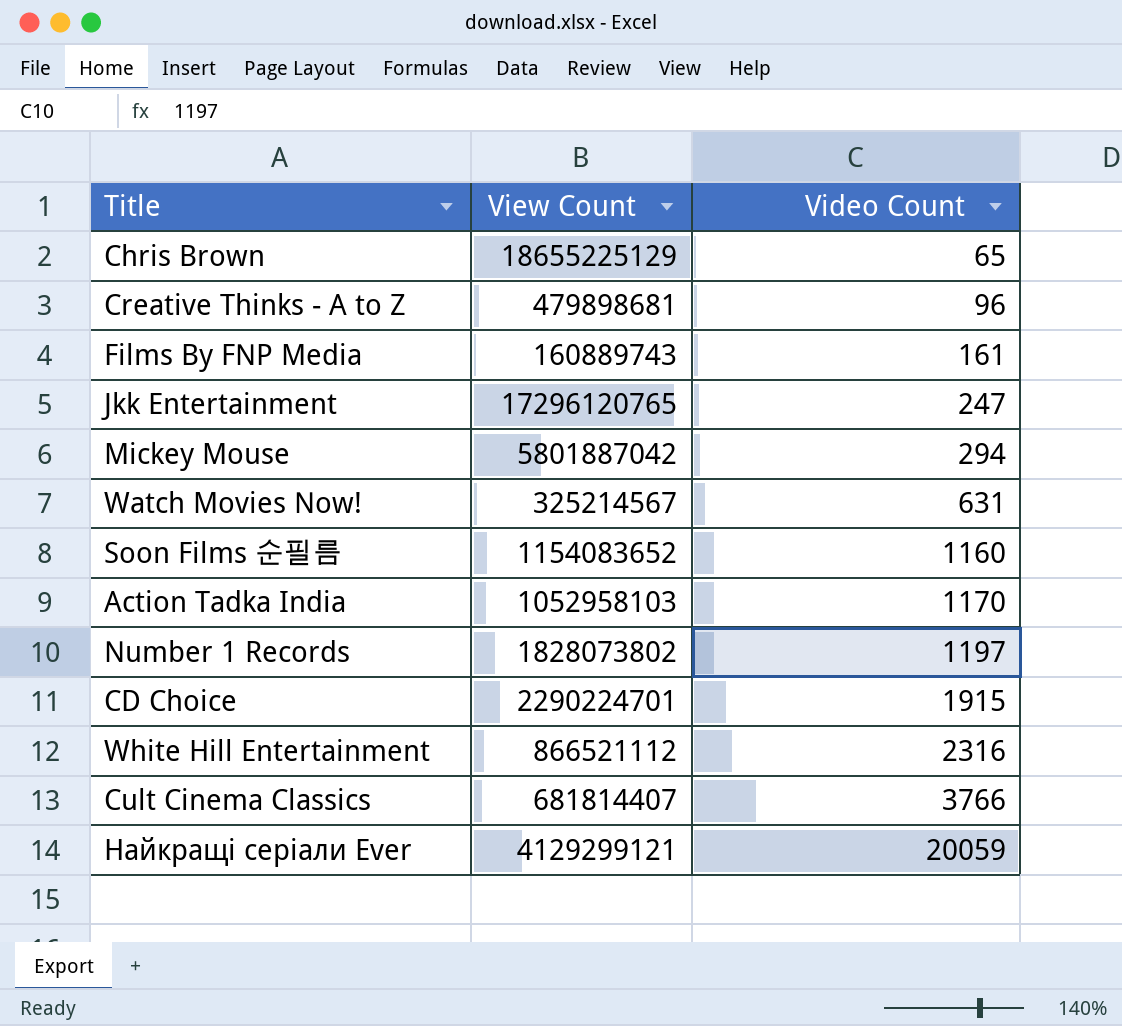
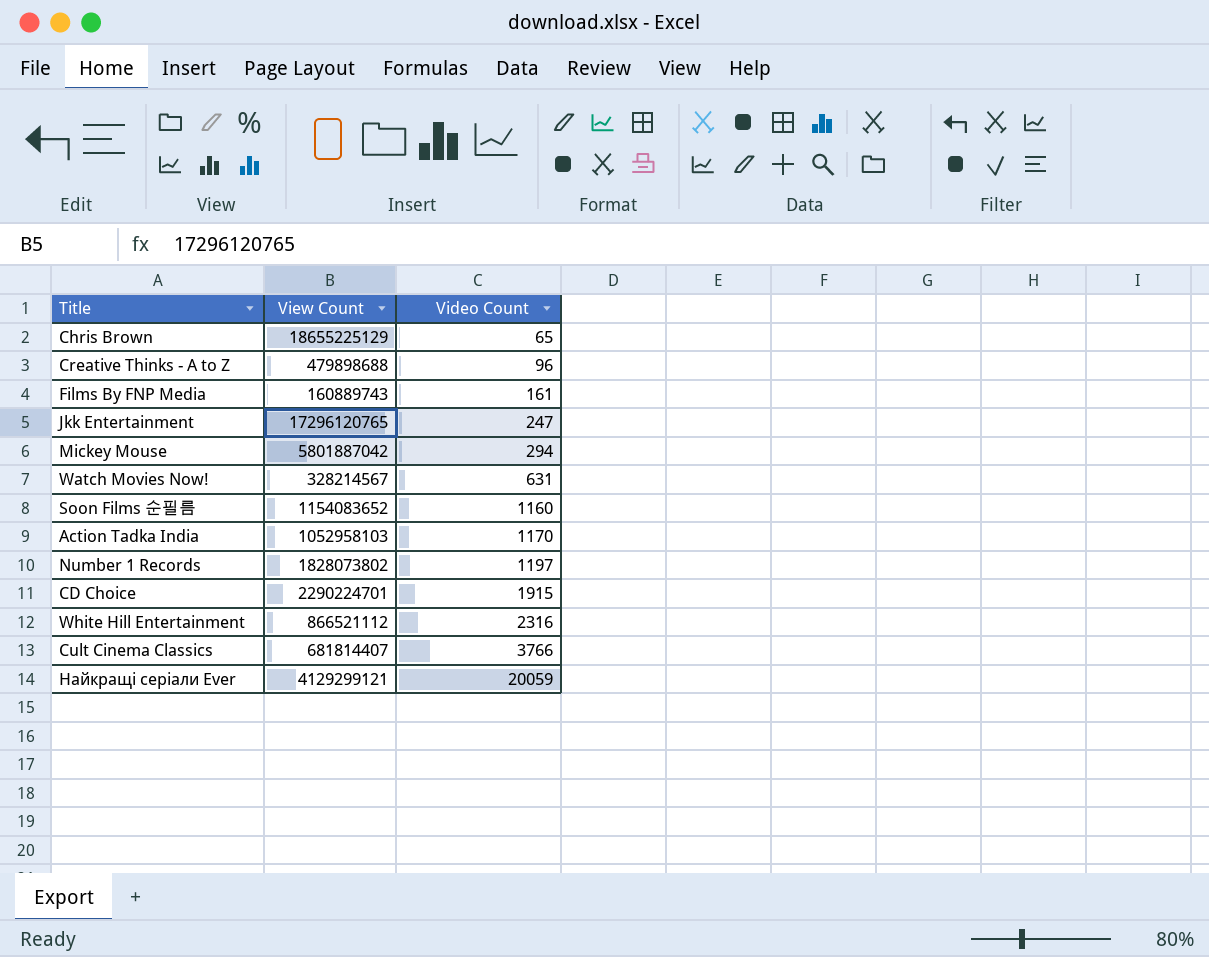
Creative Thinks - A to Z | View Count: 479898681 -> 479898688
Watch Movies Now! | View Count: 325214567 -> 328214567

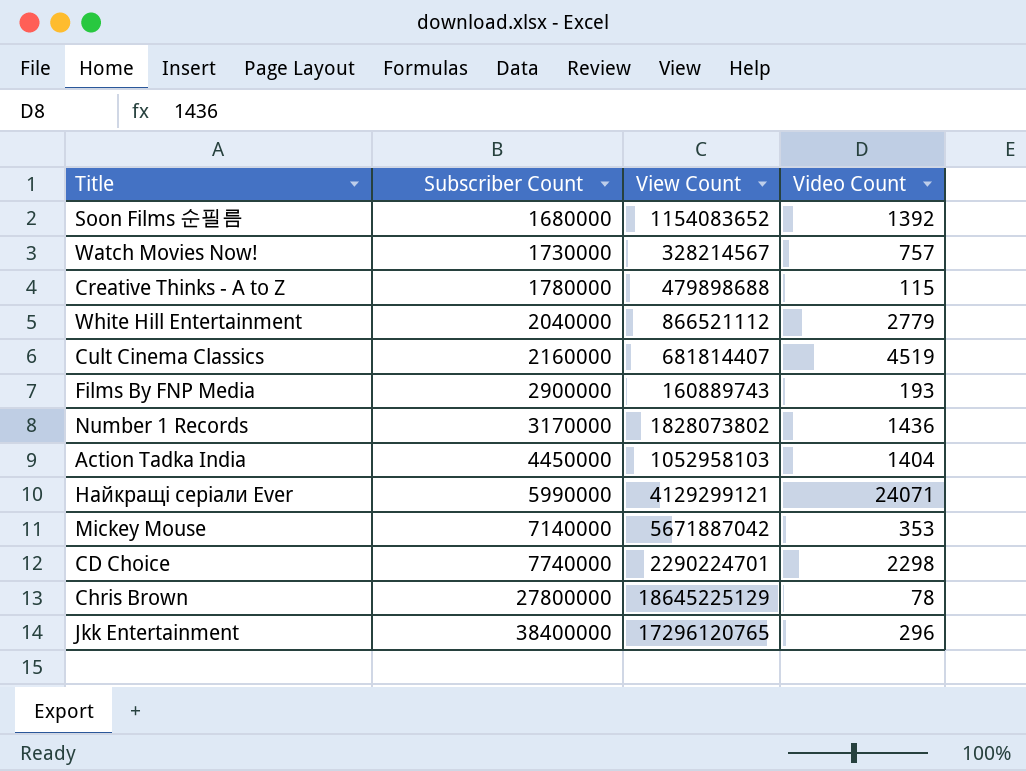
row order: Video Count ascending -> Subscriber Count ascending
column Subscriber Count | position: none -> 2
Soon Films 순필름 | Video Count: 1160 -> 1392
Watch Movies Now! | Video Count: 631 -> 757
Creative Thinks - A to Z | Video Count: 96 -> 115
White Hill Entertainment | Video Count: 2316 -> 2779
Cult Cinema Classics | Video Count: 3766 -> 4519
Films By FNP Media | Video Count: 161 -> 193
Number 1 Records | Video Count: 1197 -> 1436
Action Tadka India | Video Count: 1170 -> 1404
Найкращі серіали Ever | Video Count: 20059 -> 24071
Mickey Mouse | View Count: 5801887042 -> 5671887042
Mickey Mouse | Video Count: 294 -> 353
CD Choice | Video Count: 1915 -> 2298
Chris Brown | View Count: 18655225129 -> 18645225129
Chris Brown | Video Count: 65 -> 78
Jkk Entertainment | Video Count: 247 -> 296

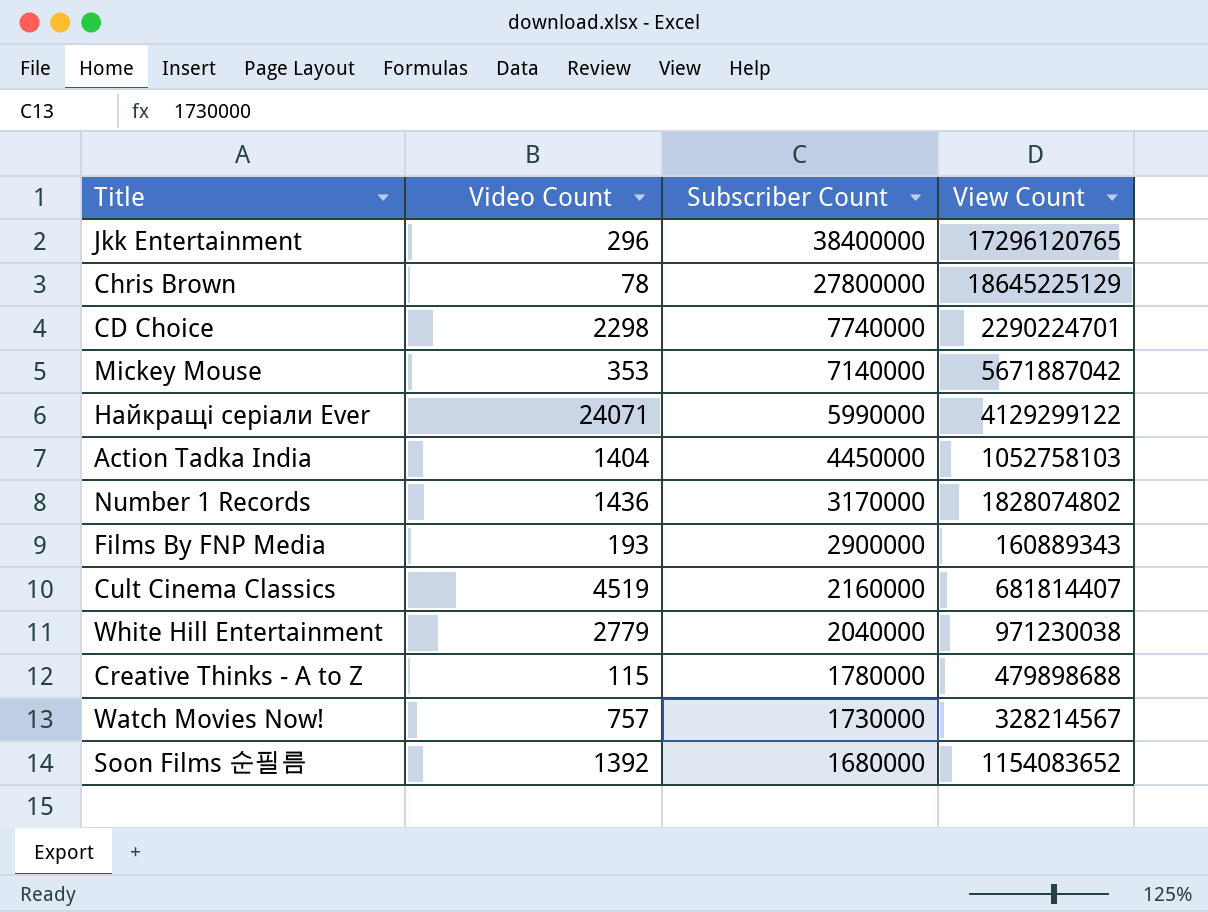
row order: Subscriber Count ascending -> Subscriber Count descending
column Video Count | position: 4 -> 2
Найкращі серіали Ever | View Count: 4129299121 -> 4129299122
Action Tadka India | View Count: 1052958103 -> 1052758103
Number 1 Records | View Count: 1828073802 -> 1828074802
Films By FNP Media | View Count: 160889743 -> 160889343
White Hill Entertainment | View Count: 866521112 -> 971230038

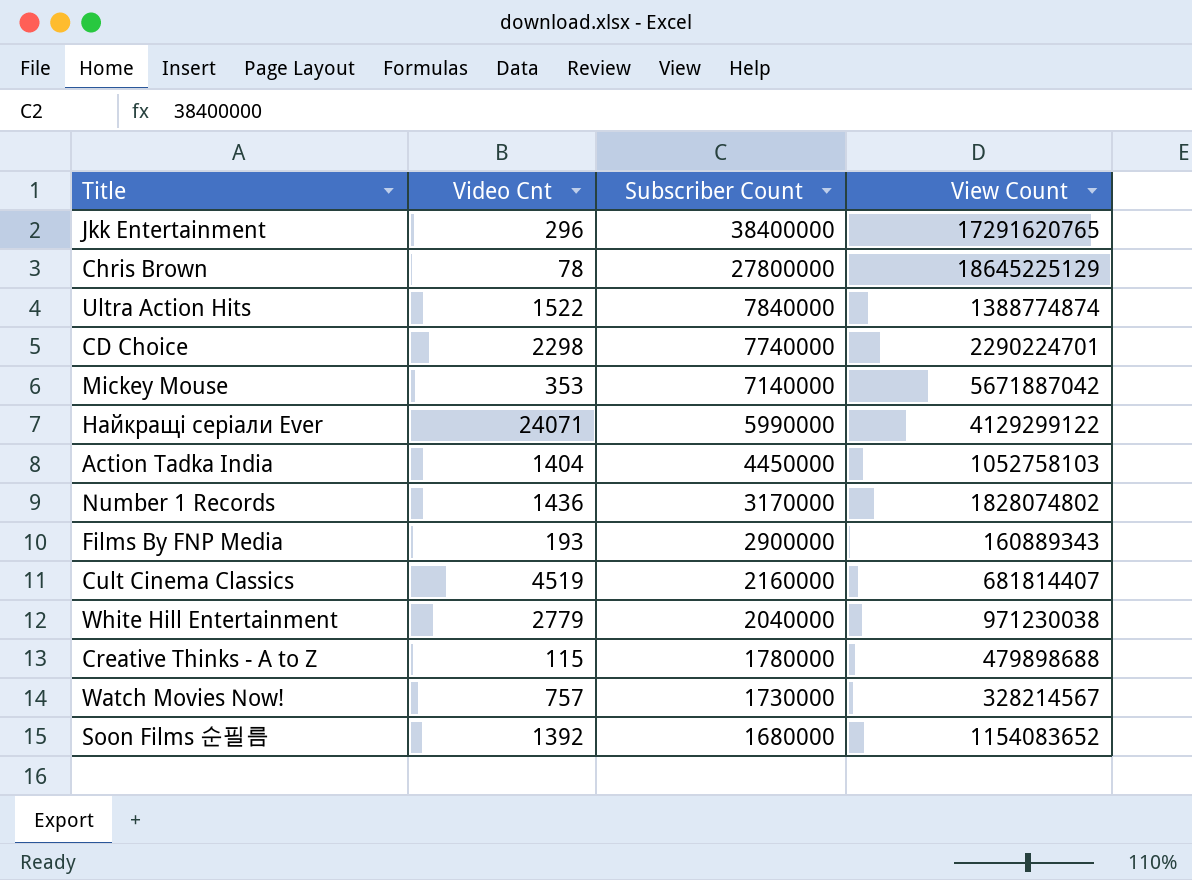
column name: Video Count -> Video Cnt
Jkk Entertainment | View Count: 17296120765 -> 17291620765
row Ultra Action Hits: none -> 1522 | 7840000 | 1388774874

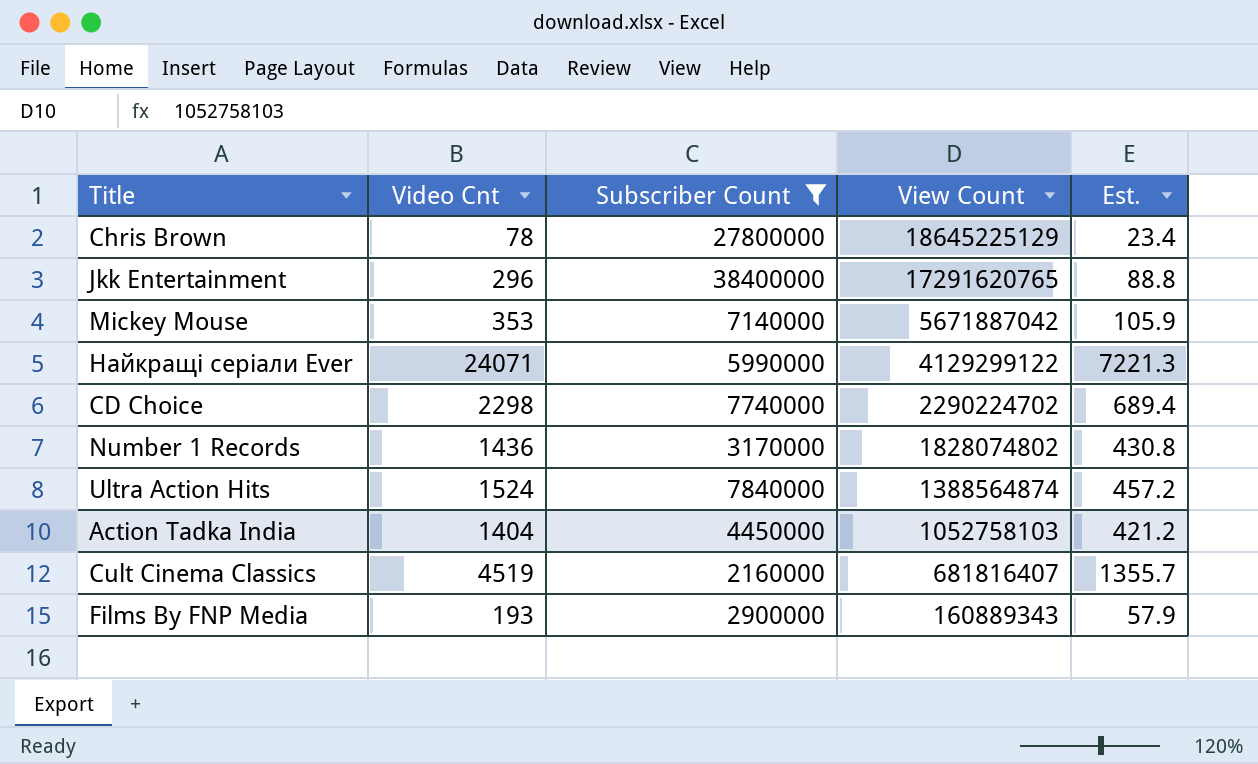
filter: none -> Subscriber Count >= 2160000
row order: Subscriber Count descending -> View Count descending
column Est. | formula: none -> [Video Cnt] * 0.3
CD Choice | View Count: 2290224701 -> 2290224702
Ultra Action Hits | Video Cnt: 1522 -> 1524
Ultra Action Hits | View Count: 1388774874 -> 1388564874
Cult Cinema Classics | View Count: 681814407 -> 681816407

